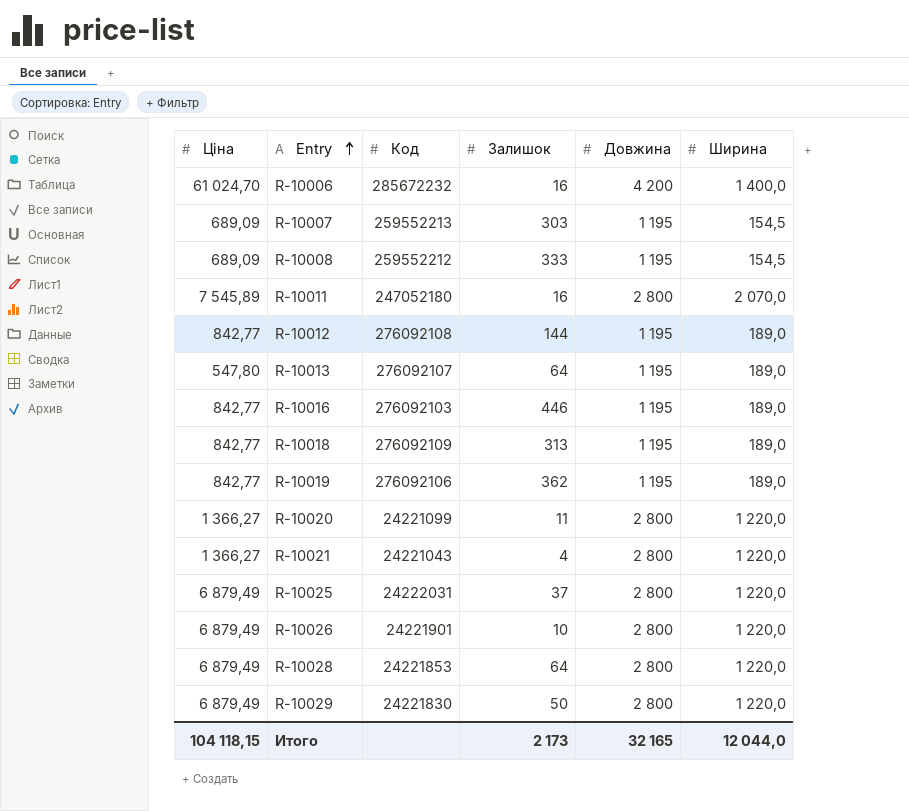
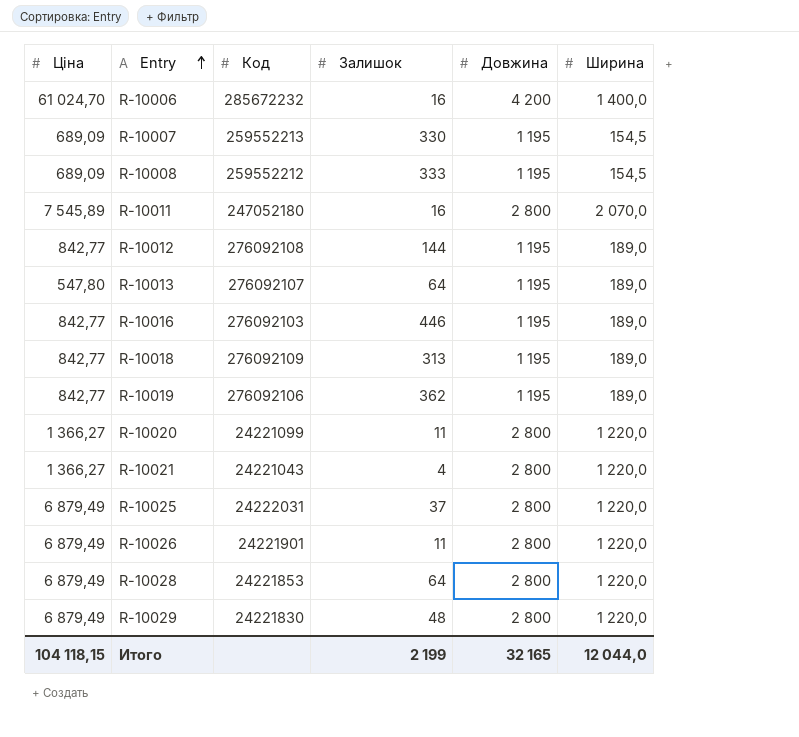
R-10007 | Залишок: 303 -> 330
R-10026 | Залишок: 10 -> 11
R-10029 | Залишок: 50 -> 48
Итого | Залишок: 2 173 -> 2 199

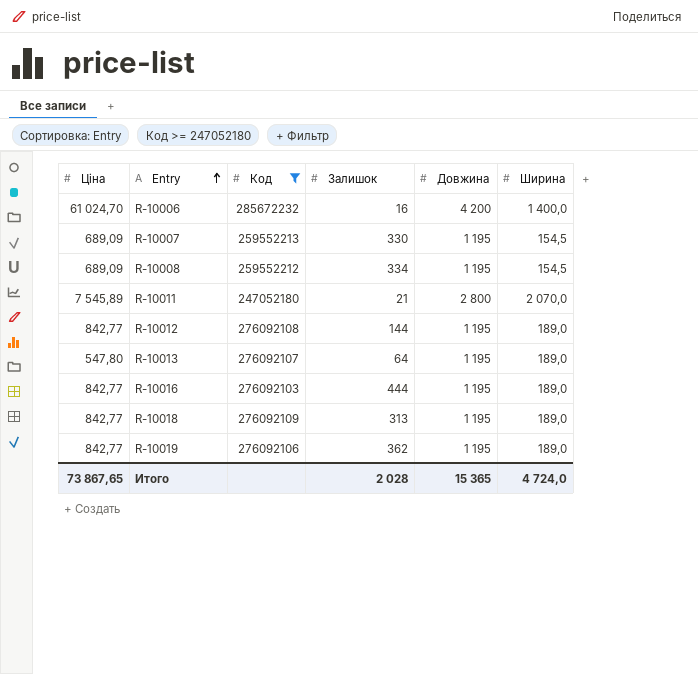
filter: none -> Код >= 247052180
R-10008 | Залишок: 333 -> 334
R-10011 | Залишок: 16 -> 21
R-10016 | Залишок: 446 -> 444
Итого | Ціна: 104 118,15 -> 73 867,65
Итого | Залишок: 2 199 -> 2 028
Итого | Довжина: 32 165 -> 15 365
Итого | Ширина: 12 044,0 -> 4 724,0

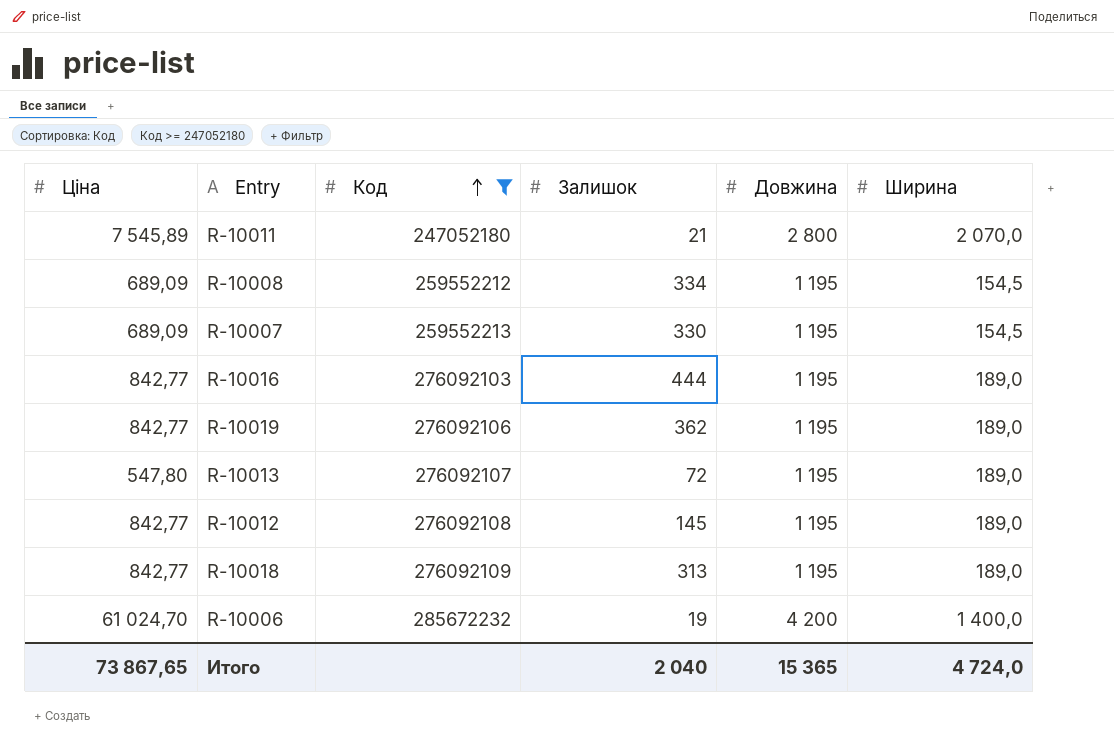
row order: Entry ascending -> Код ascending
R-10013 | Залишок: 64 -> 72
R-10012 | Залишок: 144 -> 145
R-10006 | Залишок: 16 -> 19
Итого | Залишок: 2 028 -> 2 040

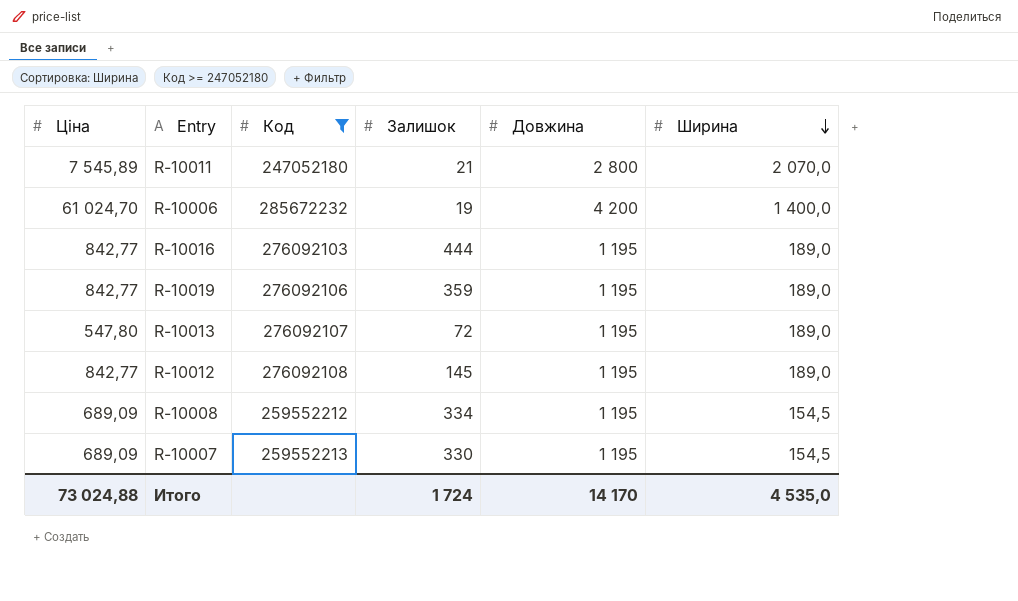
row order: Код ascending -> Ширина descending
row R-10018: 842,77 | 276092109 | 313 | 1 195 | 189,0 -> none
R-10019 | Залишок: 362 -> 359
Итого | Ціна: 73 867,65 -> 73 024,88
Итого | Залишок: 2 040 -> 1 724
Итого | Довжина: 15 365 -> 14 170
Итого | Ширина: 4 724,0 -> 4 535,0

